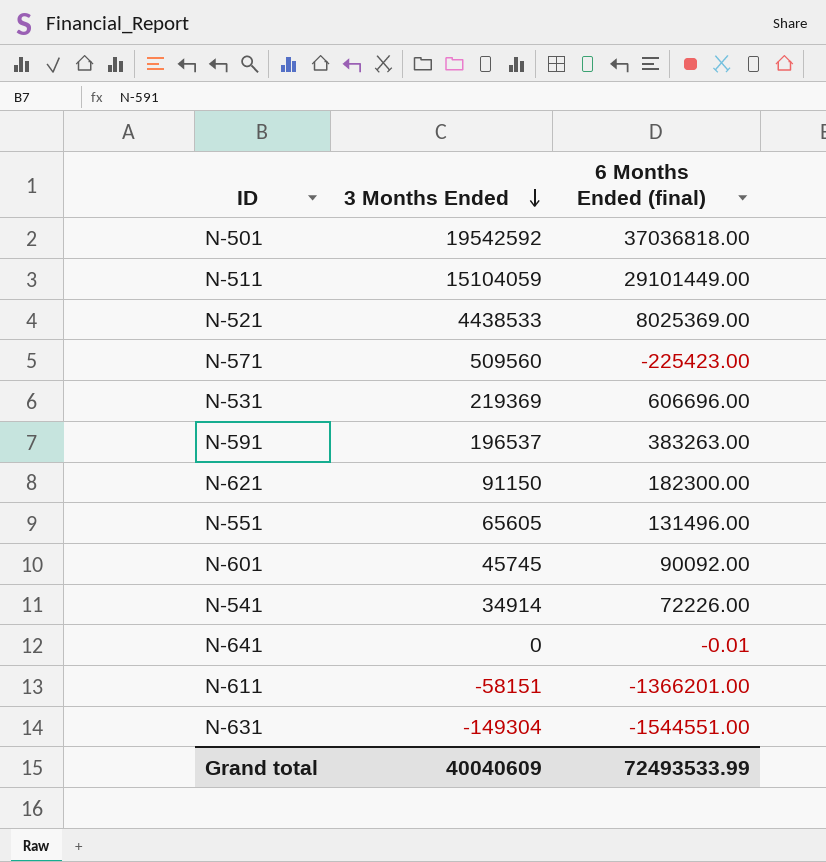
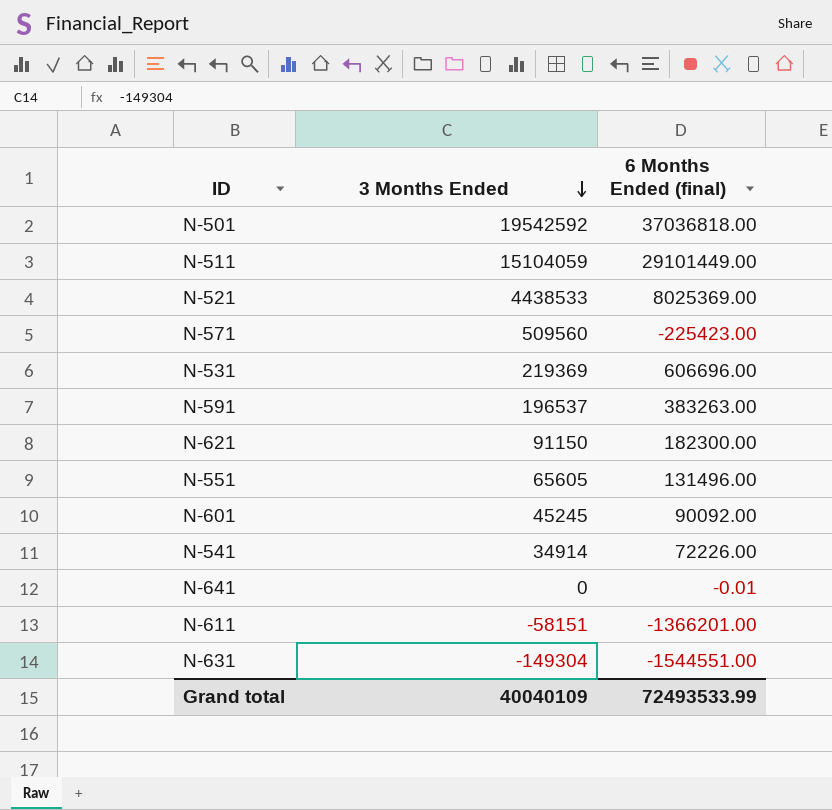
N-601 | 3 Months Ended: 45745 -> 45245
Grand total | 3 Months Ended: 40040609 -> 40040109

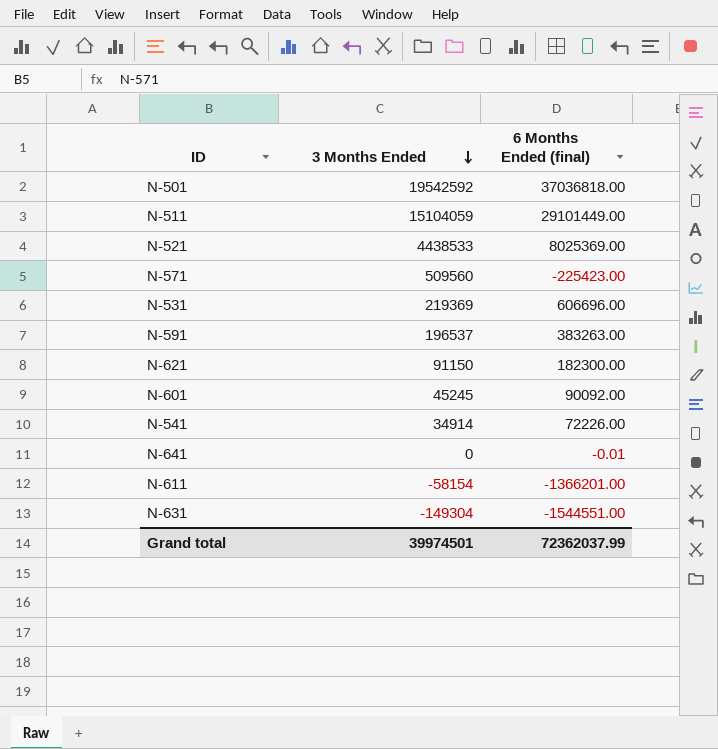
row N-551: 65605 | 131496.00 -> none
N-611 | 3 Months Ended: -58151 -> -58154
Grand total | 3 Months Ended: 40040109 -> 39974501
Grand total | 6 Months Ended (final): 72493533.99 -> 72362037.99

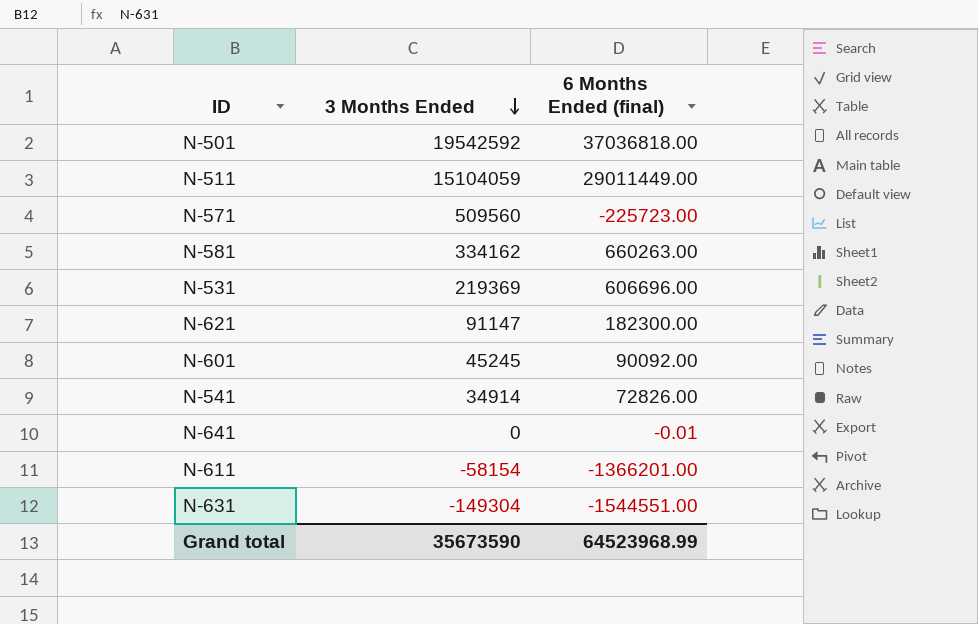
row N-521: 4438533 | 8025369.00 -> none
row N-591: 196537 | 383263.00 -> none
N-511 | 6 Months Ended (final): 29101449.00 -> 29011449.00
N-571 | 6 Months Ended (final): -225423.00 -> -225723.00
row N-581: none -> 334162 | 660263.00
N-621 | 3 Months Ended: 91150 -> 91147
N-541 | 6 Months Ended (final): 72226.00 -> 72826.00
Grand total | 3 Months Ended: 39974501 -> 35673590
Grand total | 6 Months Ended (final): 72362037.99 -> 64523968.99

